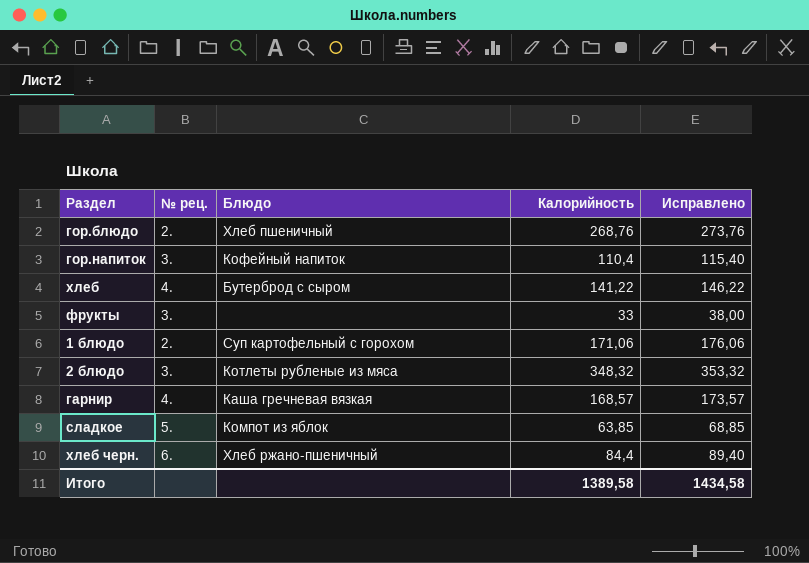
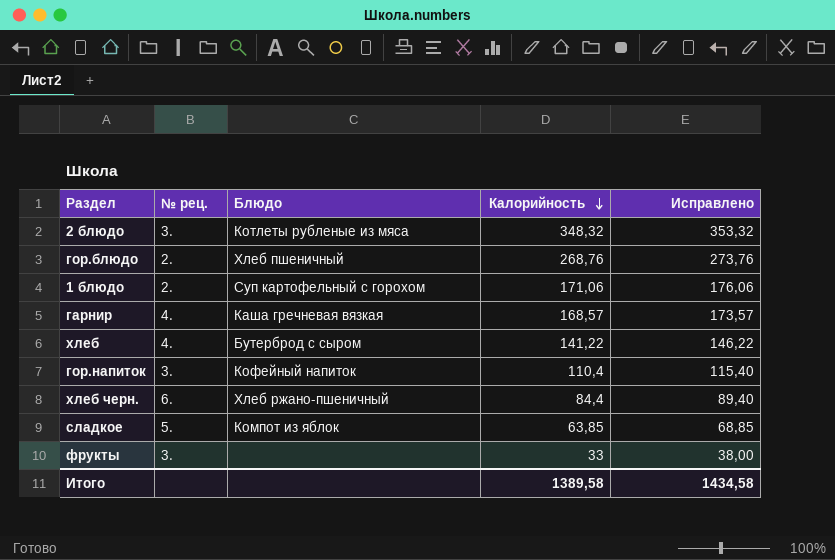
row order: none -> Калорийность descending

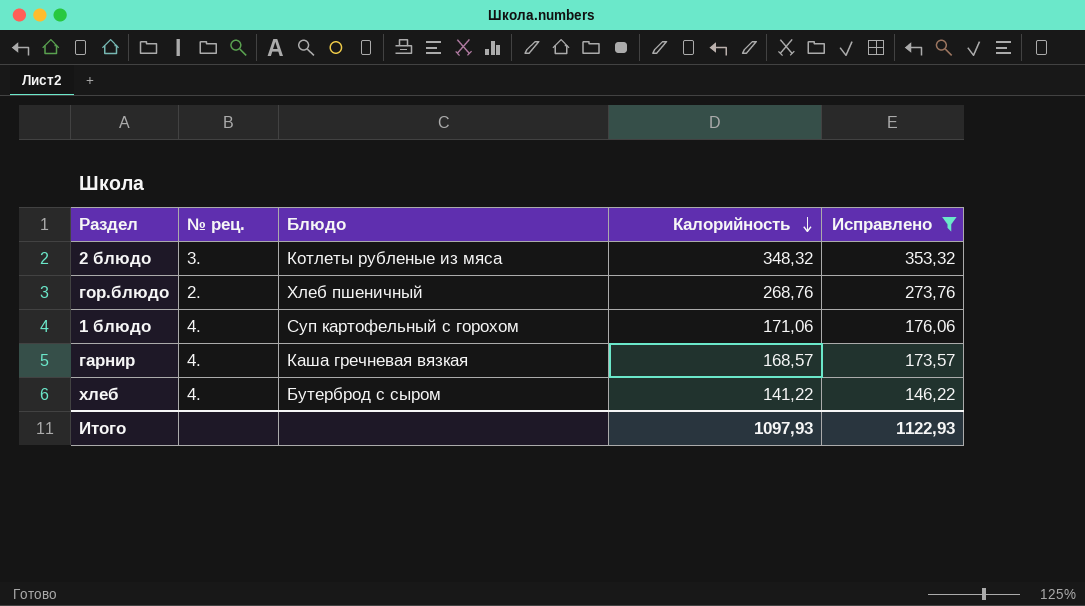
filter: none -> Исправлено >= 146,22
1 блюдо | № рец.: 2. -> 4.
Итого | Калорийность: 1389,58 -> 1097,93
Итого | Исправлено: 1434,58 -> 1122,93

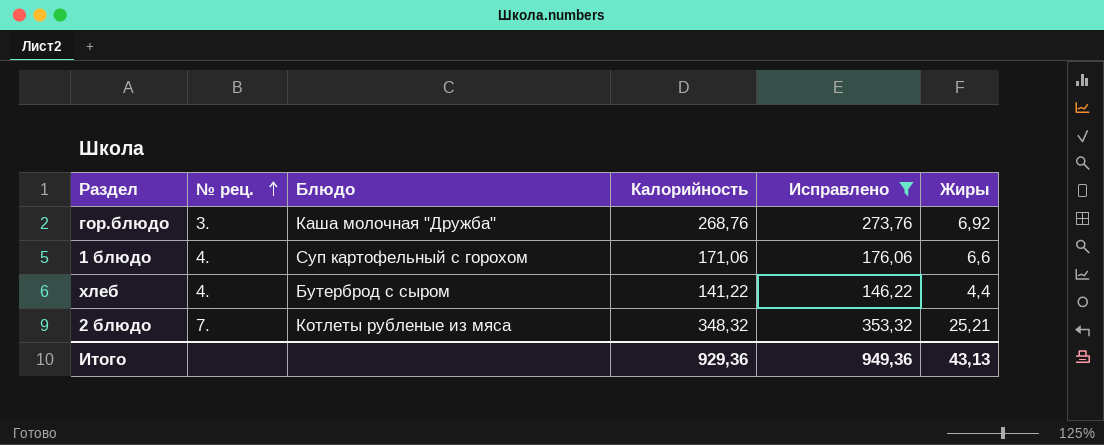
row order: Калорийность descending -> № рец. ascending
column Жиры | position: none -> 6
row гарнир: 4. | Каша гречневая вязкая | 168,57 | 173,57 -> none
гор.блюдо | № рец.: 2. -> 3.
гор.блюдо | Блюдо: Хлеб пшеничный -> Каша молочная "Дружба"
2 блюдо | № рец.: 3. -> 7.
Итого | Калорийность: 1097,93 -> 929,36
Итого | Исправлено: 1122,93 -> 949,36

